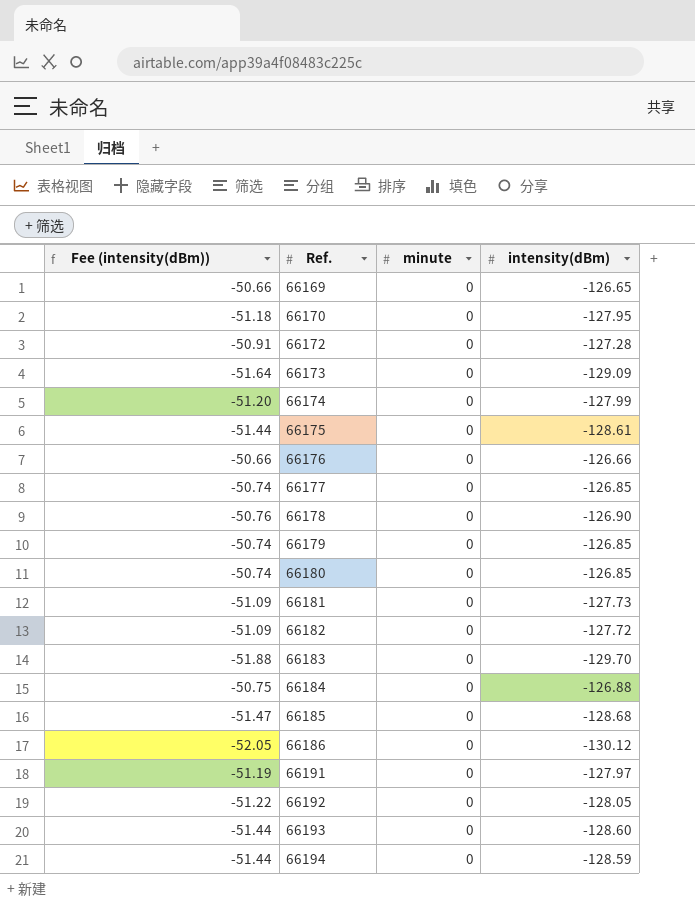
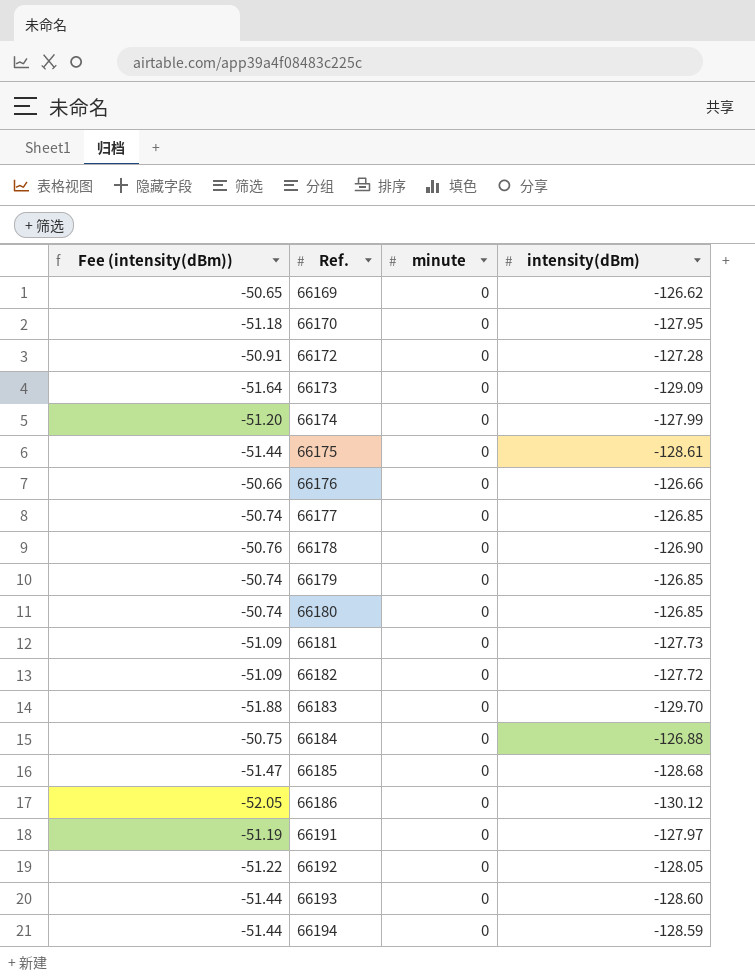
66169 | Fee (intensity(dBm)): -50.66 -> -50.65
66169 | intensity(dBm): -126.65 -> -126.62

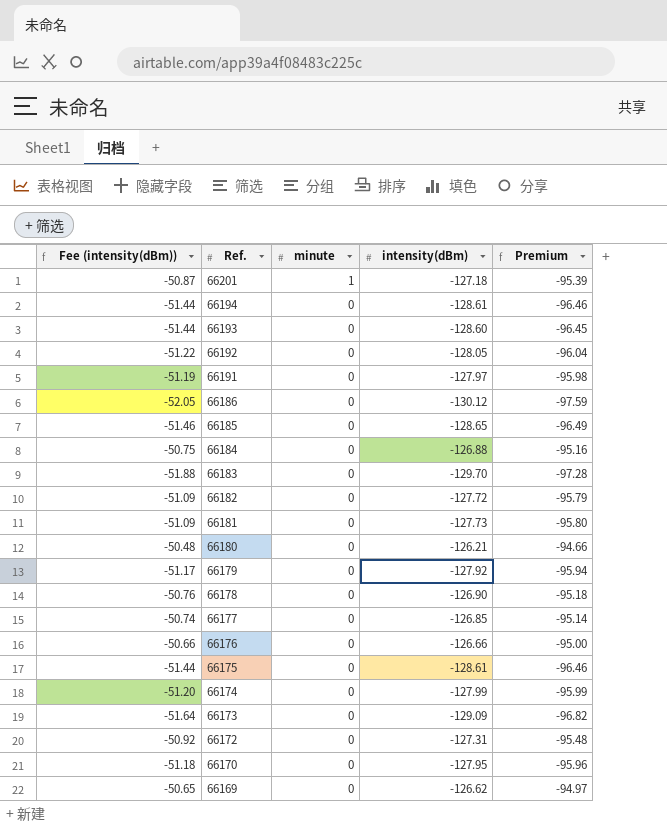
row order: Ref. ascending -> Ref. descending
column Premium | formula: none -> [intensity(dBm)] * 0.75
row 66201: none -> -50.87 | 1 | -127.18 | -95.39
66194 | intensity(dBm): -128.59 -> -128.61
66185 | Fee (intensity(dBm)): -51.47 -> -51.46
66185 | intensity(dBm): -128.68 -> -128.65
66180 | Fee (intensity(dBm)): -50.74 -> -50.48
66180 | intensity(dBm): -126.85 -> -126.21
66179 | Fee (intensity(dBm)): -50.74 -> -51.17
66179 | intensity(dBm): -126.85 -> -127.92
66172 | Fee (intensity(dBm)): -50.91 -> -50.92
66172 | intensity(dBm): -127.28 -> -127.31

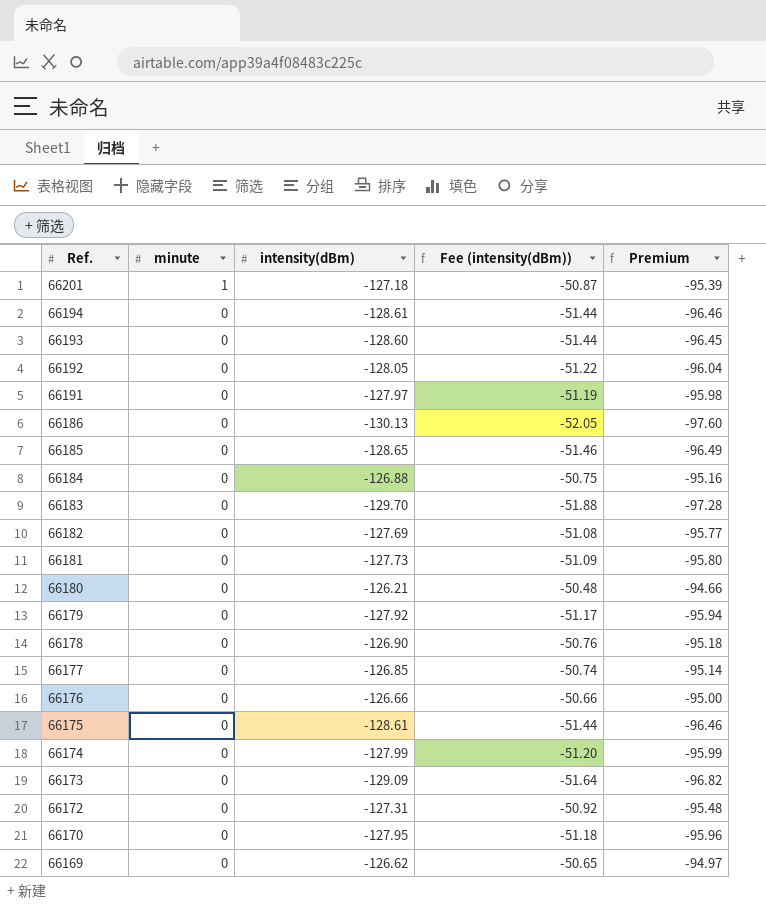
column Fee (intensity(dBm)) | position: 1 -> 4
66186 | intensity(dBm): -130.12 -> -130.13
66186 | Premium: -97.59 -> -97.60
66182 | intensity(dBm): -127.72 -> -127.69
66182 | Fee (intensity(dBm)): -51.09 -> -51.08
66182 | Premium: -95.79 -> -95.77

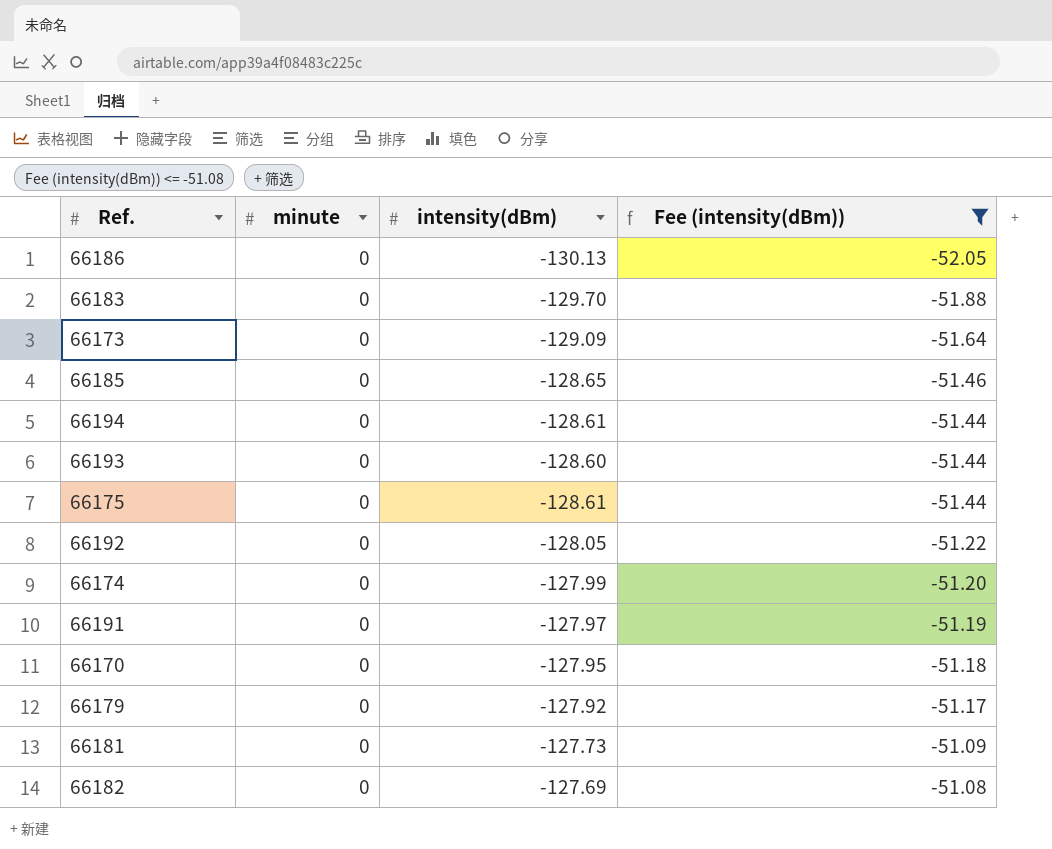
filter: none -> Fee (intensity(dBm)) <= -51.08
row order: Ref. descending -> Fee (intensity(dBm)) ascending
column Premium | formula: [intensity(dBm)] * 0.75 -> none

